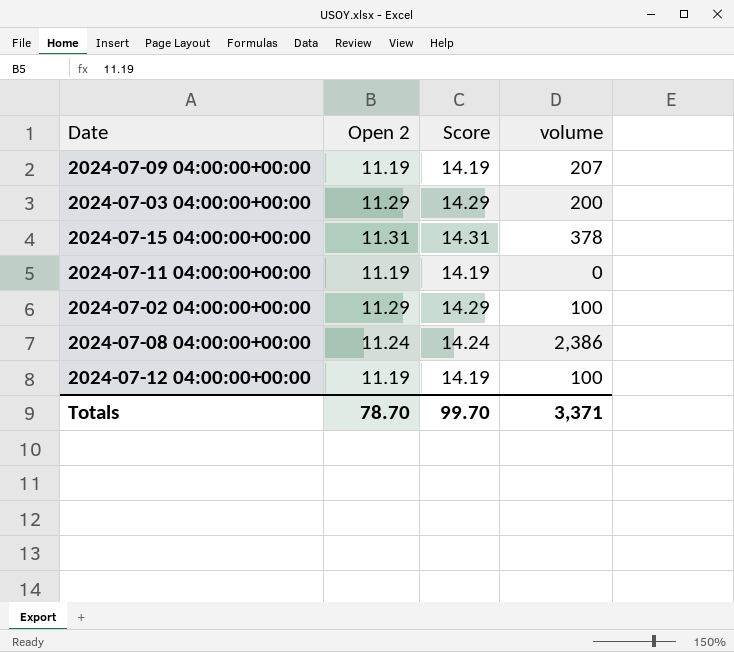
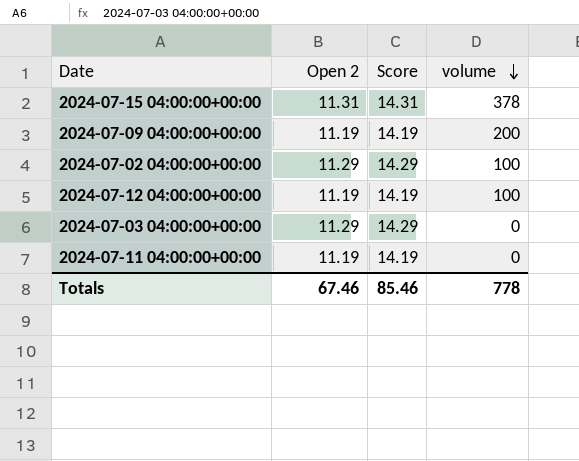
row order: none -> volume descending
row 2024-07-08 04:00:00+00:00: 11.24 | 14.24 | 2,386 -> none
2024-07-09 04:00:00+00:00 | volume: 207 -> 200
2024-07-03 04:00:00+00:00 | volume: 200 -> 0
Totals | Open 2: 78.70 -> 67.46
Totals | Score: 99.70 -> 85.46
Totals | volume: 3,371 -> 778

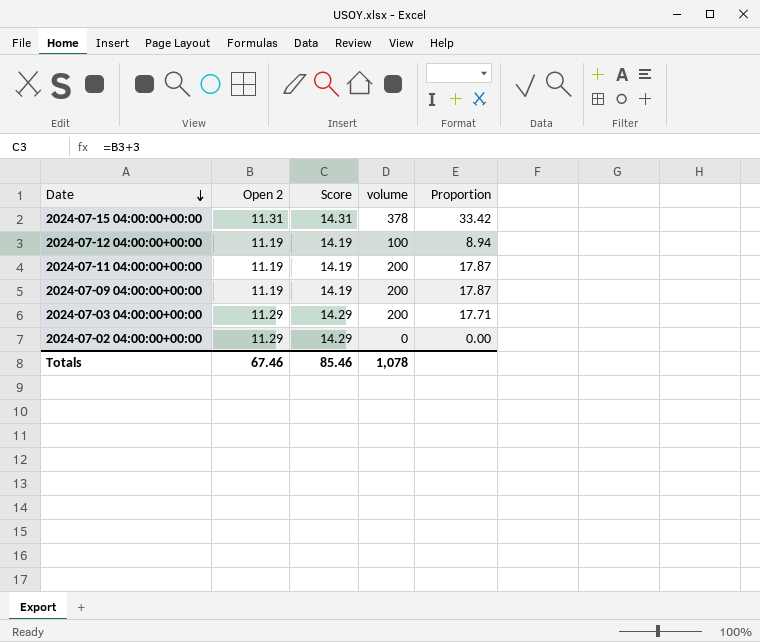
row order: volume descending -> Date descending
column Proportion | formula: none -> [volume] / [Open 2]
2024-07-11 04:00:00+00:00 | volume: 0 -> 200
2024-07-03 04:00:00+00:00 | volume: 0 -> 200
2024-07-02 04:00:00+00:00 | volume: 100 -> 0
Totals | volume: 778 -> 1,078

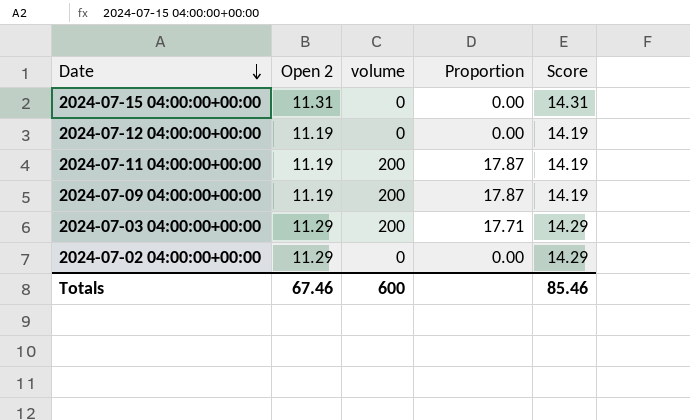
column Score | position: 3 -> 5
2024-07-15 04:00:00+00:00 | volume: 378 -> 0
2024-07-15 04:00:00+00:00 | Proportion: 33.42 -> 0.00
2024-07-12 04:00:00+00:00 | volume: 100 -> 0
2024-07-12 04:00:00+00:00 | Proportion: 8.94 -> 0.00
Totals | volume: 1,078 -> 600

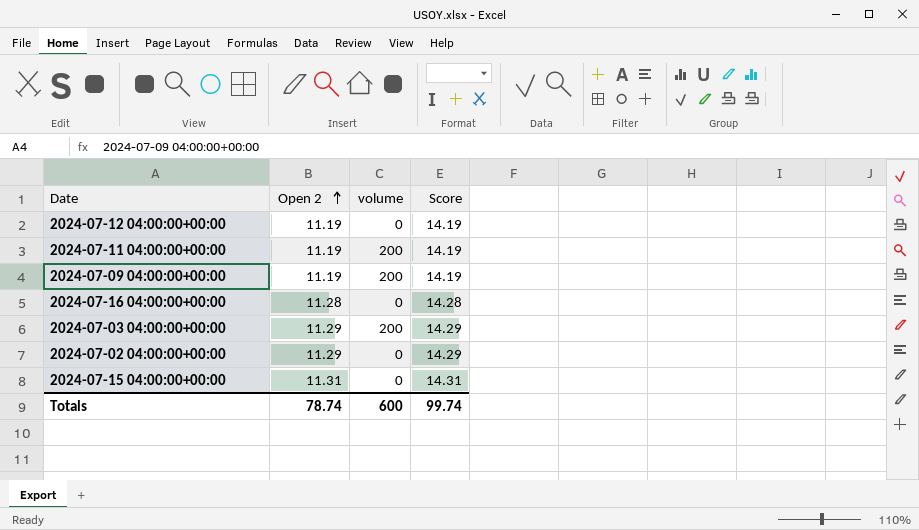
row order: Date descending -> Open 2 ascending
column Proportion | formula: [volume] / [Open 2] -> none
row 2024-07-16 04:00:00+00:00: none -> 11.28 | 0 | 14.28
Totals | Open 2: 67.46 -> 78.74
Totals | Score: 85.46 -> 99.74

